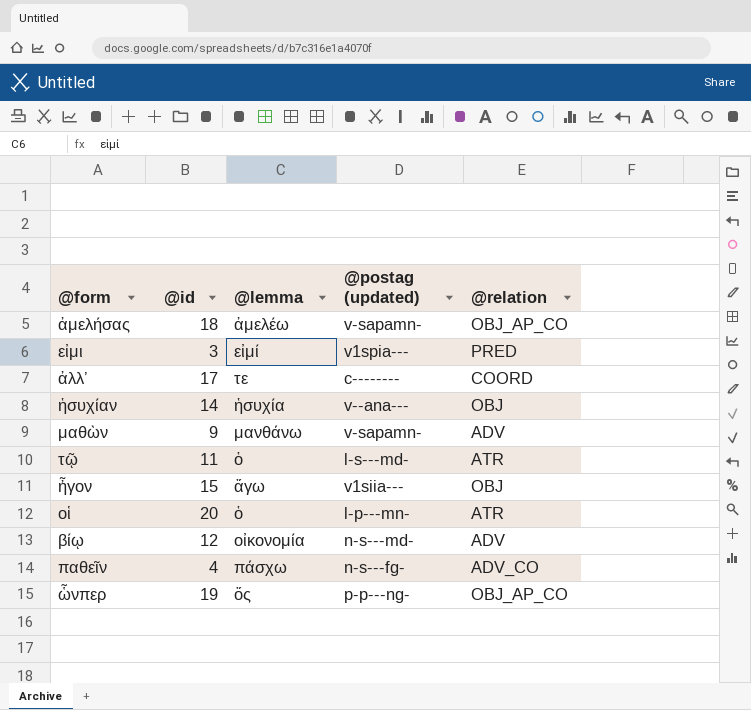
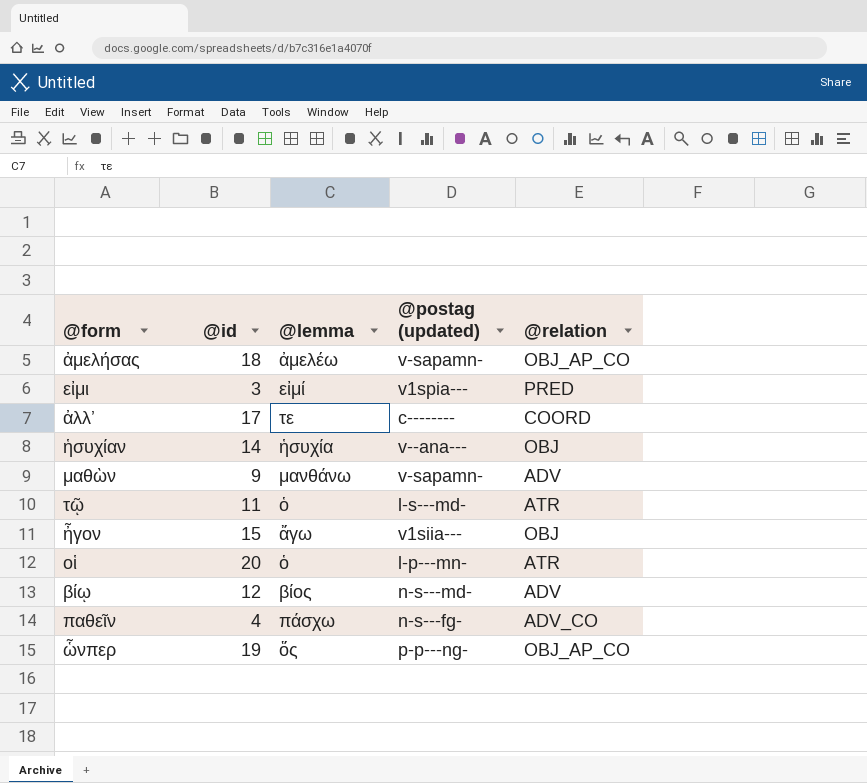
βίῳ | @lemma: οἰκονομία -> βίος

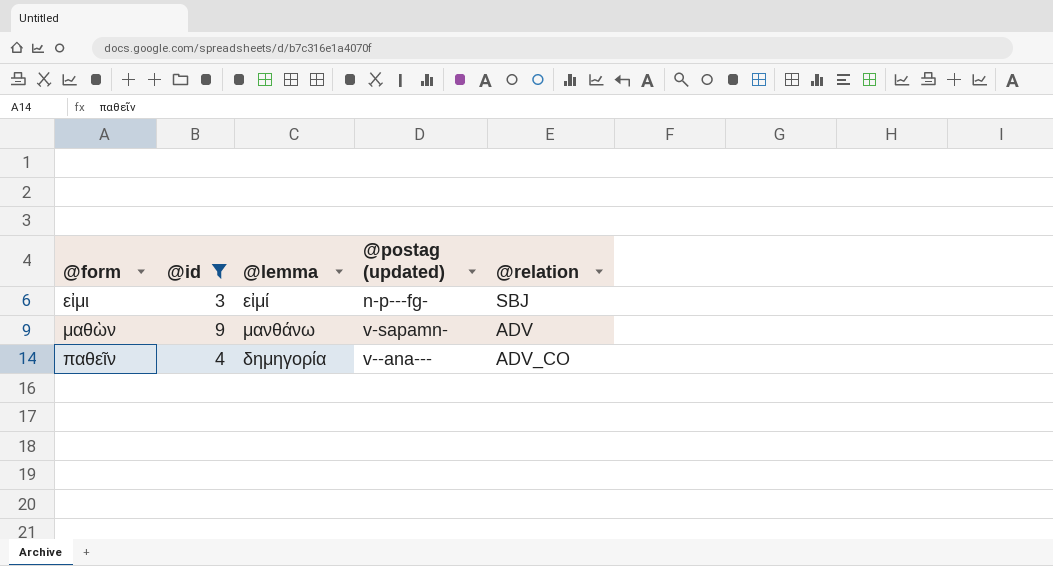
filter: none -> @id <= 9
εἰμι | @postag (updated): v1spia--- -> n-p---fg-
εἰμι | @relation: PRED -> SBJ
παθεῖν | @lemma: πάσχω -> δημηγορία
παθεῖν | @postag (updated): n-s---fg- -> v--ana---

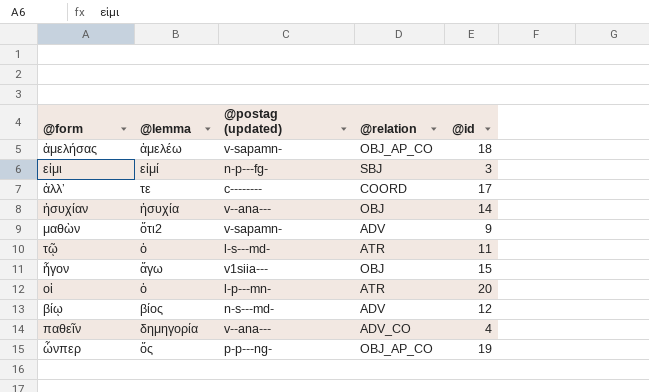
filter: @id <= 9 -> none
column @id | position: 2 -> 5
μαθὼν | @lemma: μανθάνω -> ὅτι2

